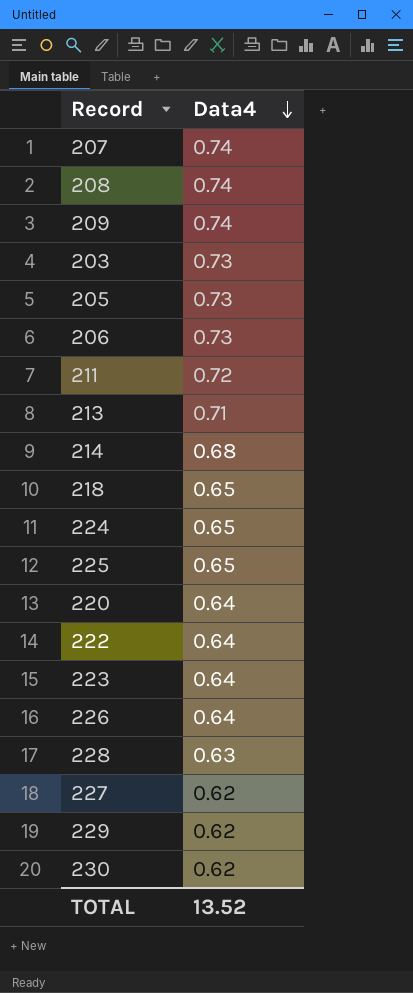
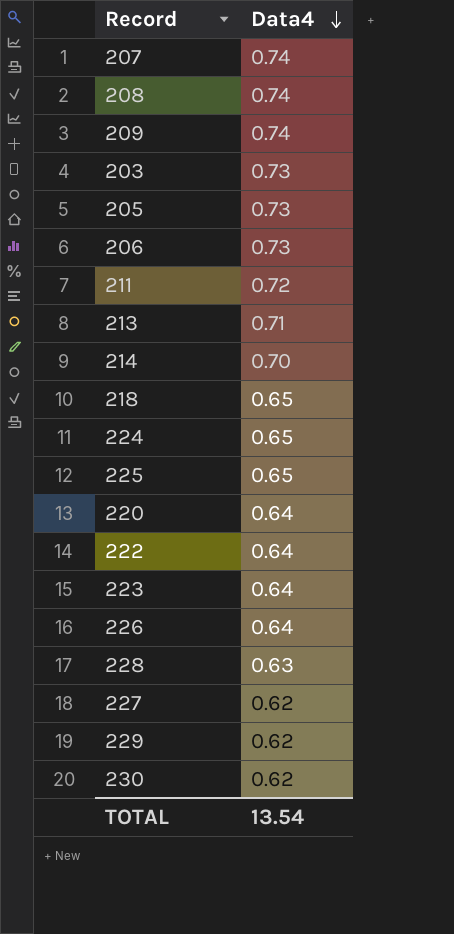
214 | Data4: 0.68 -> 0.70
TOTAL | Data4: 13.52 -> 13.54

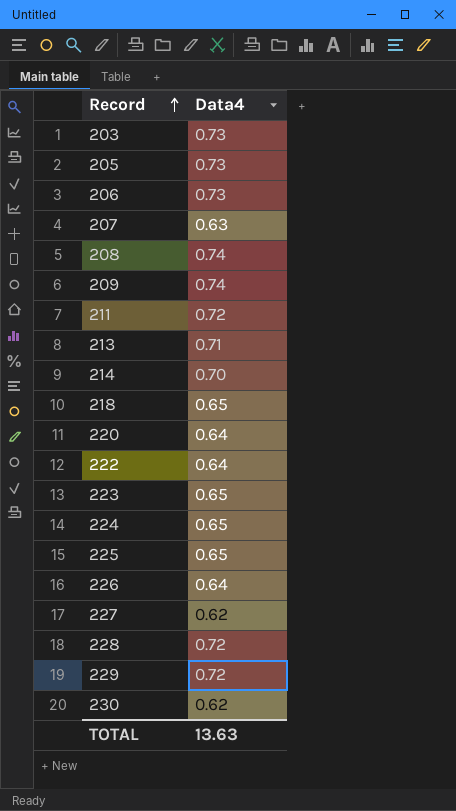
row order: Data4 descending -> Record ascending
207 | Data4: 0.74 -> 0.63
223 | Data4: 0.64 -> 0.65
228 | Data4: 0.63 -> 0.72
229 | Data4: 0.62 -> 0.72
TOTAL | Data4: 13.54 -> 13.63

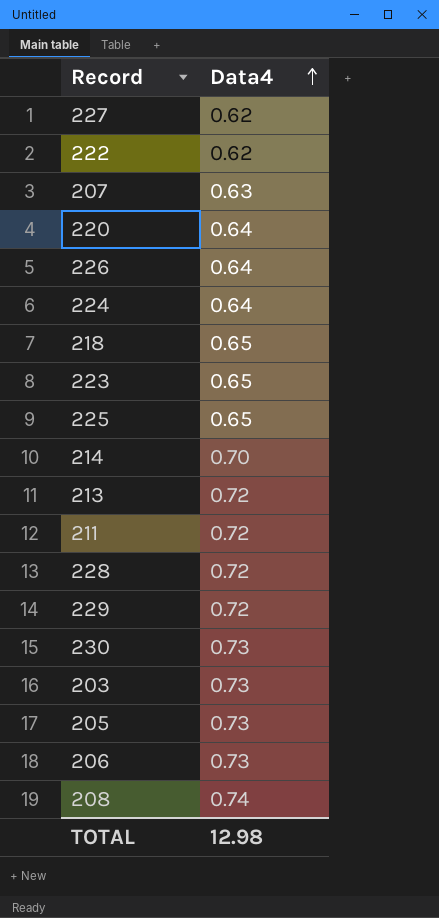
row order: Record ascending -> Data4 ascending
row 209: 0.74 -> none
222 | Data4: 0.64 -> 0.62
224 | Data4: 0.65 -> 0.64
213 | Data4: 0.71 -> 0.72
230 | Data4: 0.62 -> 0.73
TOTAL | Data4: 13.63 -> 12.98

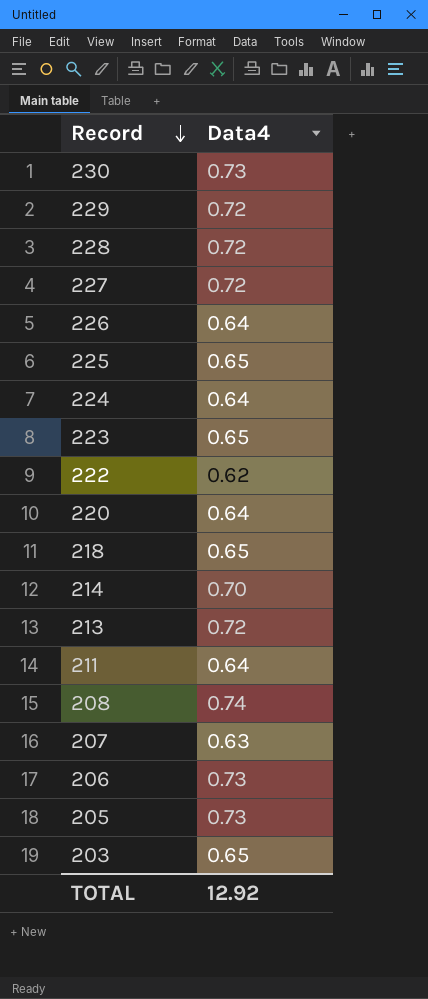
row order: Data4 ascending -> Record descending
227 | Data4: 0.62 -> 0.72
211 | Data4: 0.72 -> 0.64
203 | Data4: 0.73 -> 0.65
TOTAL | Data4: 12.98 -> 12.92

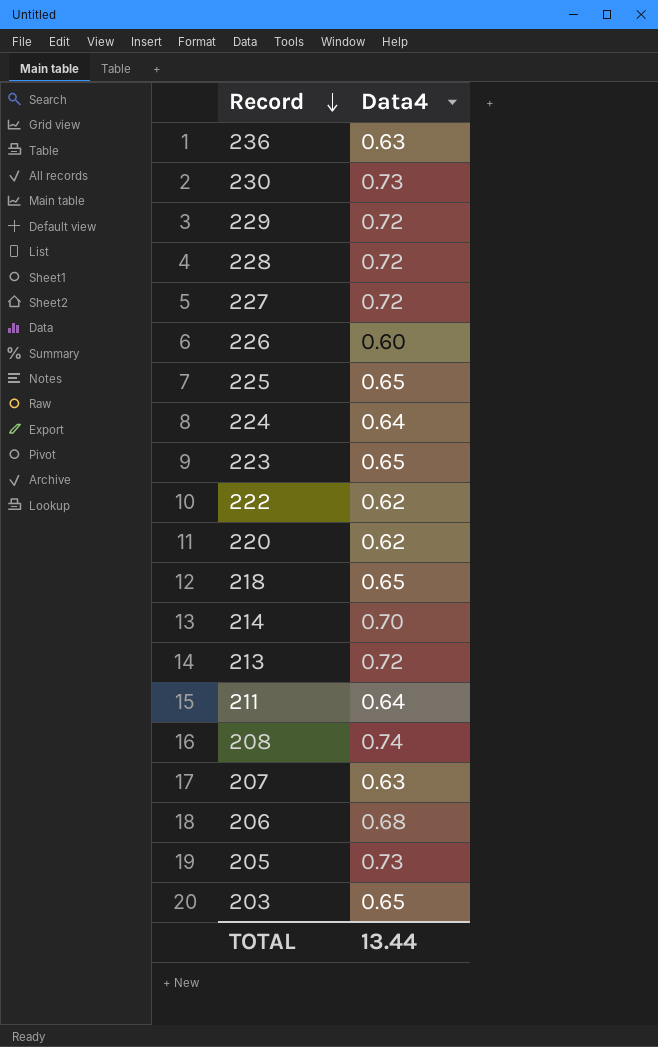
row 236: none -> 0.63
226 | Data4: 0.64 -> 0.60
220 | Data4: 0.64 -> 0.62
206 | Data4: 0.73 -> 0.68
TOTAL | Data4: 12.92 -> 13.44

